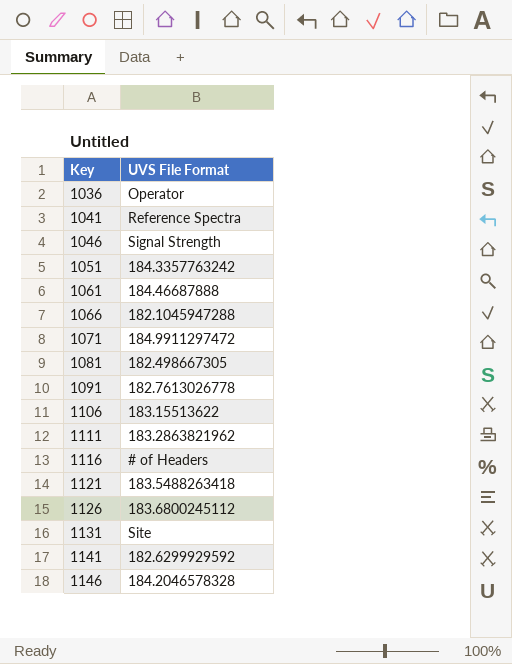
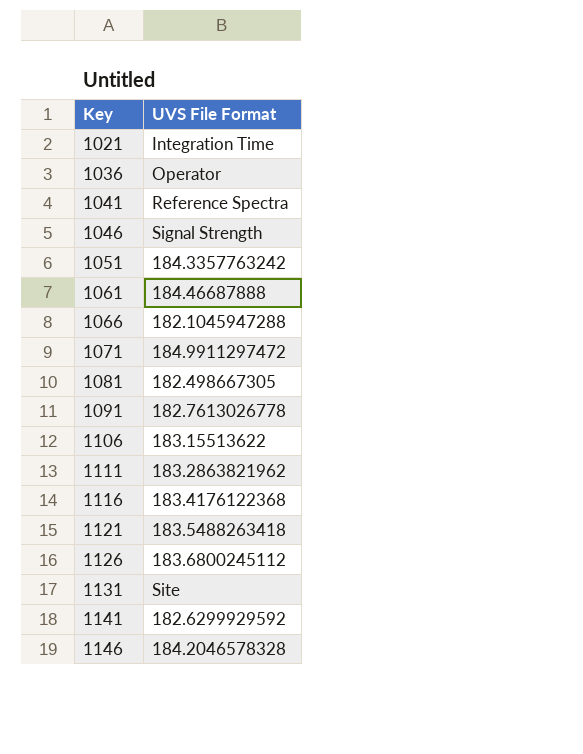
row 1021: none -> Integration Time
1116 | UVS File Format: # of Headers -> 183.4176122368

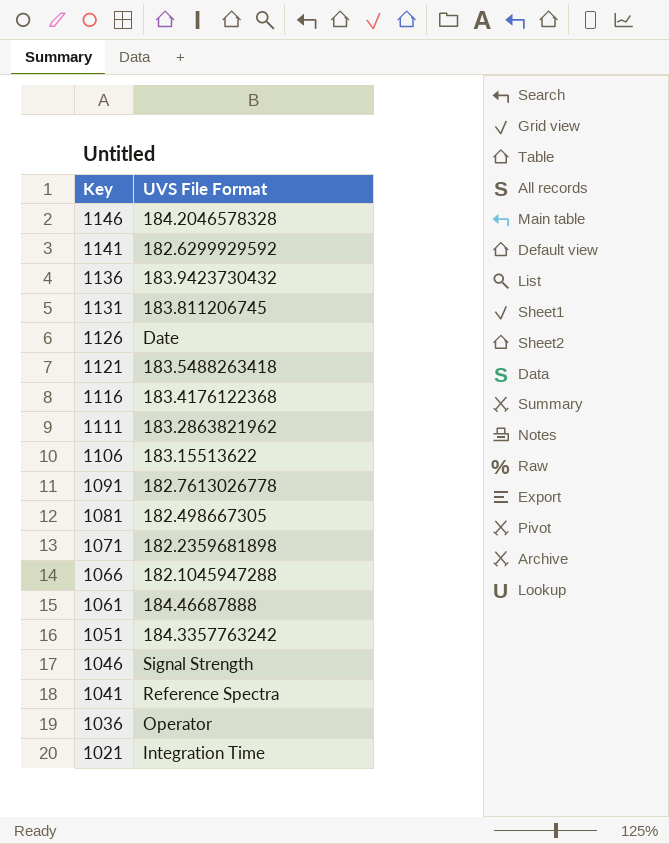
row order: Key ascending -> Key descending
row 1136: none -> 183.9423730432
1131 | UVS File Format: Site -> 183.811206745
1126 | UVS File Format: 183.6800245112 -> Date
1071 | UVS File Format: 184.9911297472 -> 182.2359681898

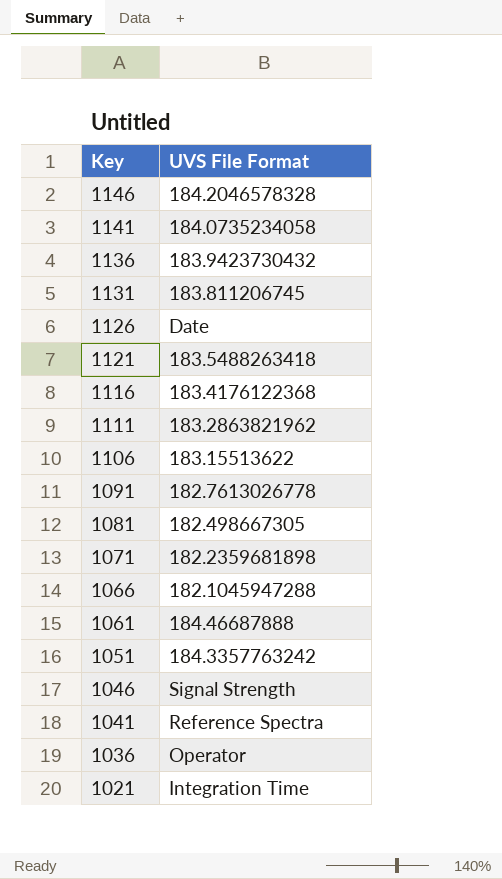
1141 | UVS File Format: 182.6299929592 -> 184.0735234058

